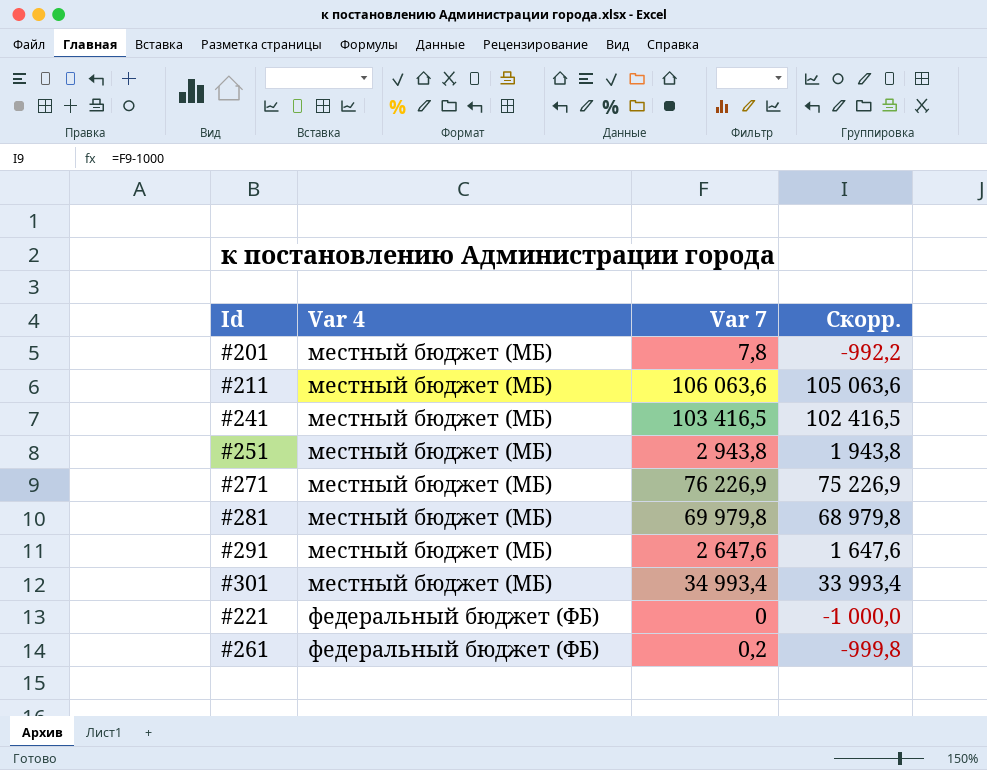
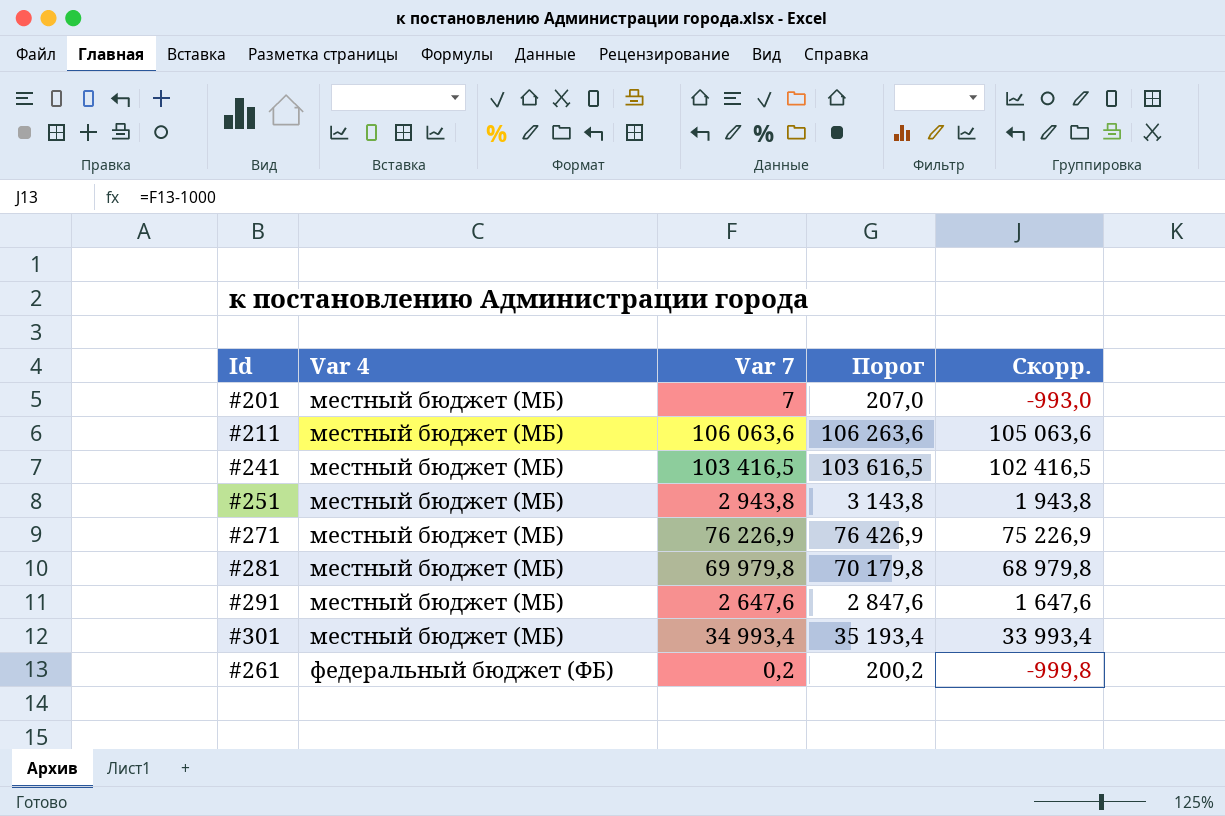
column Порог | formula: none -> [Var 7] + 200
row #221: федеральный бюджет (ФБ) | 0 | -1 000,0 -> none
#201 | Var 7: 7,8 -> 7
#201 | Скорр.: -992,2 -> -993,0

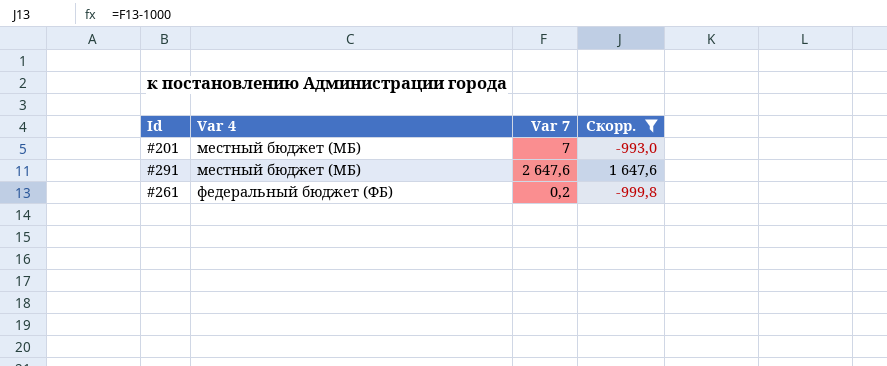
filter: none -> Скорр. <= 1 647,6
column Порог | formula: [Var 7] + 200 -> none

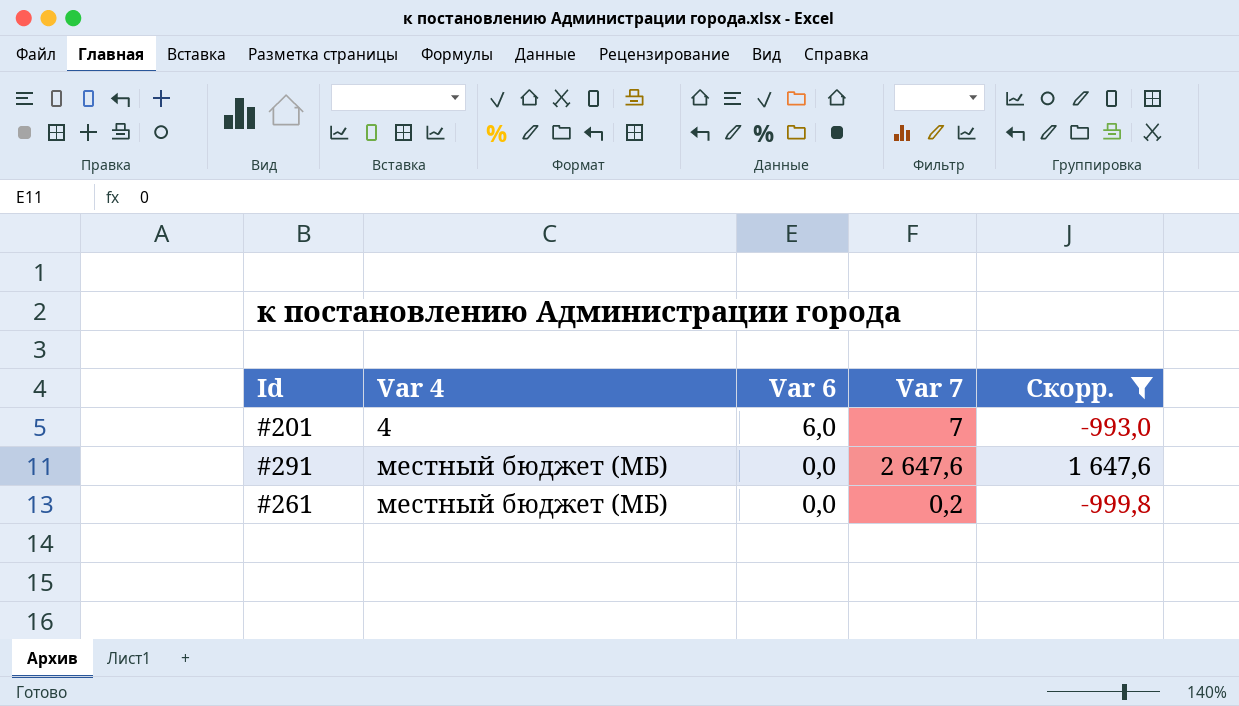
column Var 6 | position: none -> 3
#201 | Var 4: местный бюджет (МБ) -> 4
#261 | Var 4: федеральный бюджет (ФБ) -> местный бюджет (МБ)

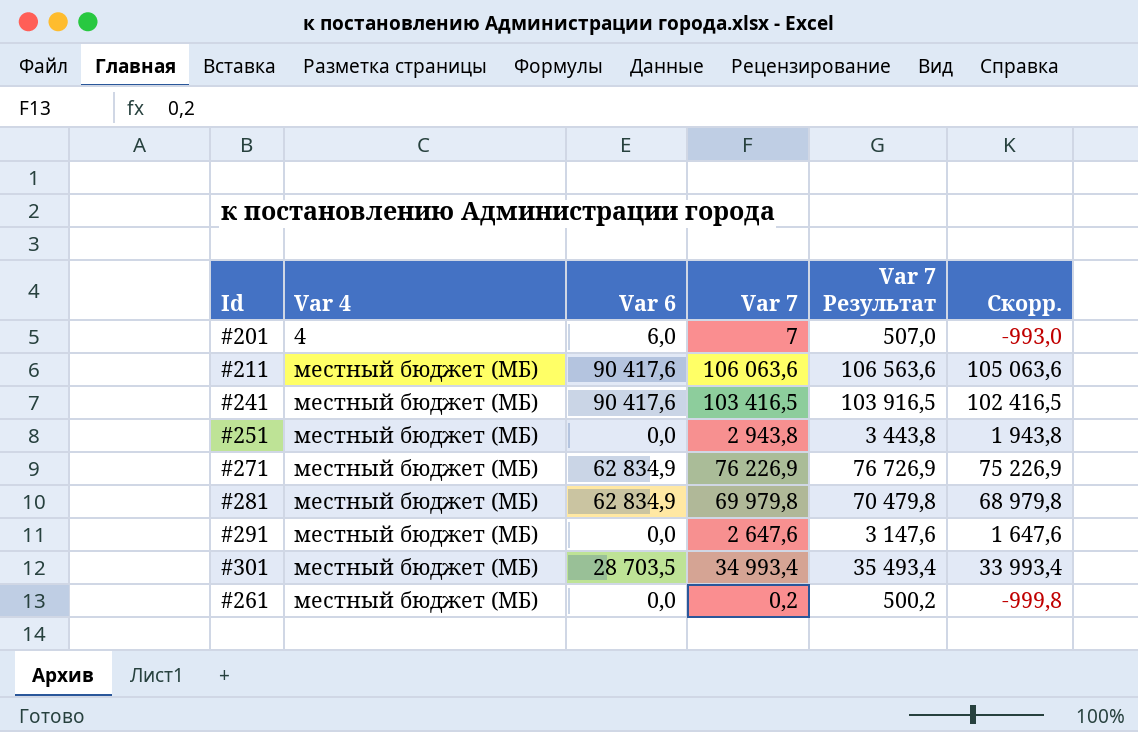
filter: Скорр. <= 1 647,6 -> none
column Var 7 Результат | formula: none -> [Var 7] + 500

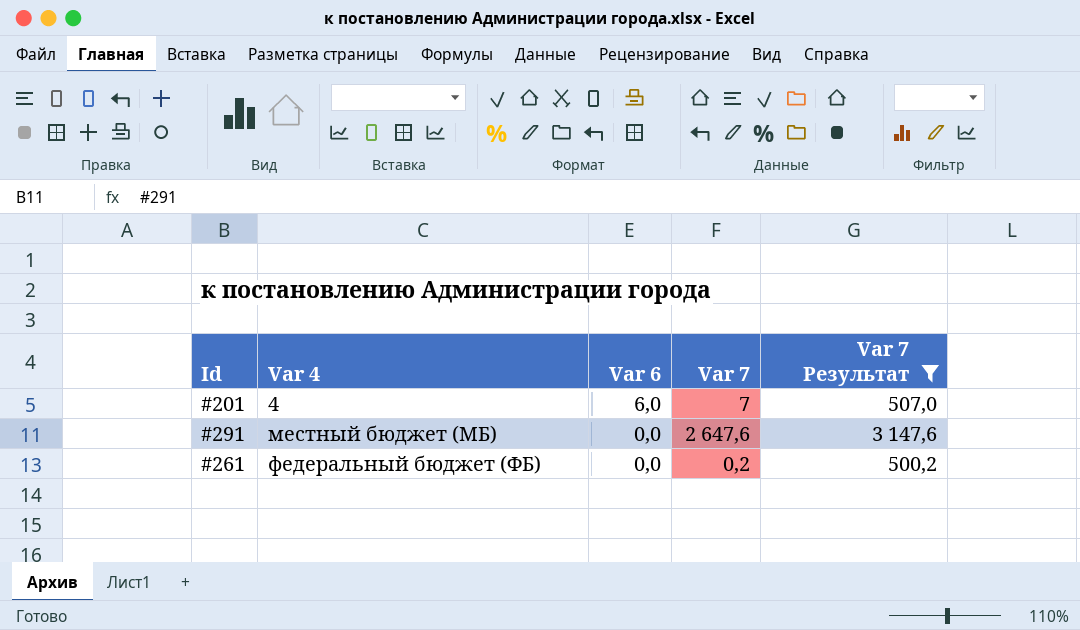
filter: none -> Var 7 Результат <= 3 147,6
column Скорр. | formula: [Var 7] - 1000 -> none
#261 | Var 4: местный бюджет (МБ) -> федеральный бюджет (ФБ)

